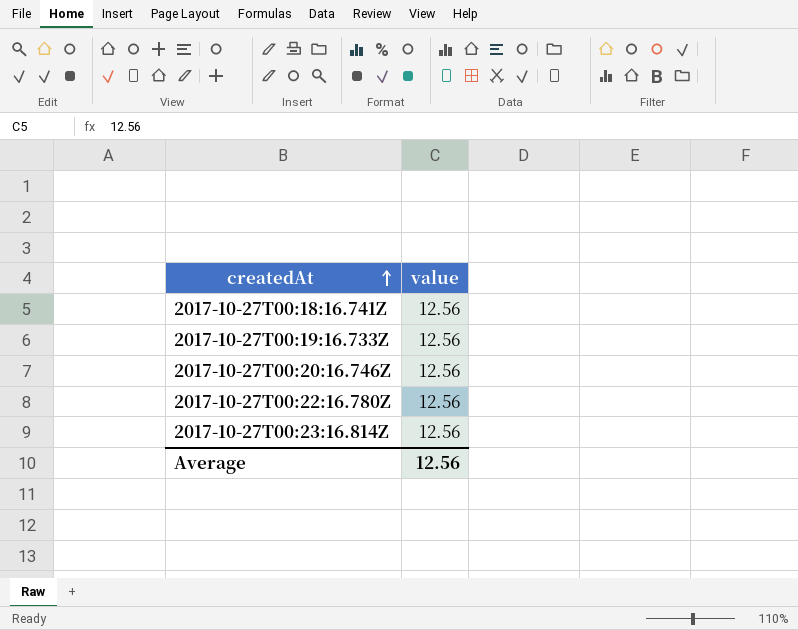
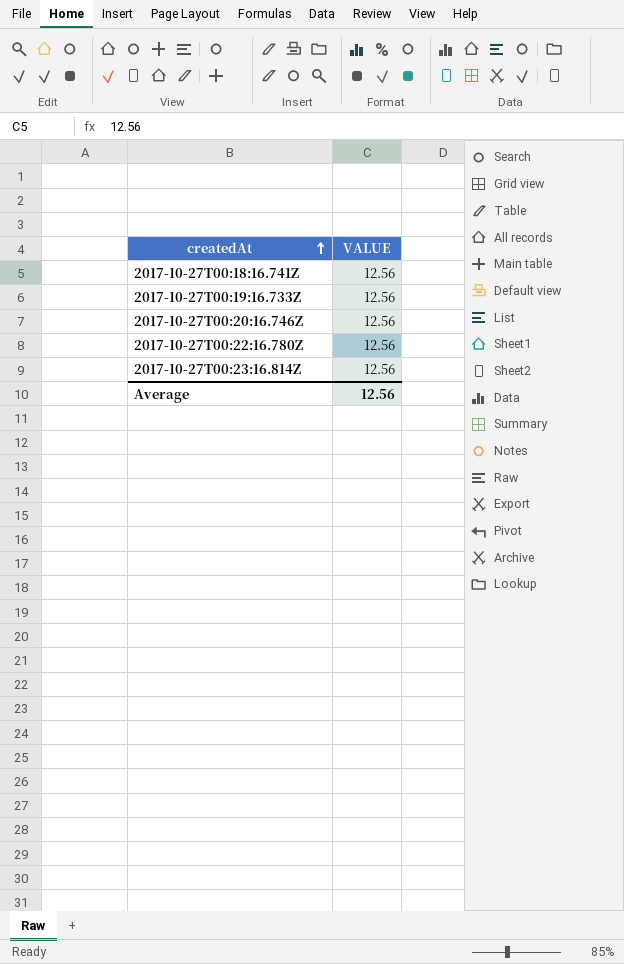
column name: value -> VALUE

